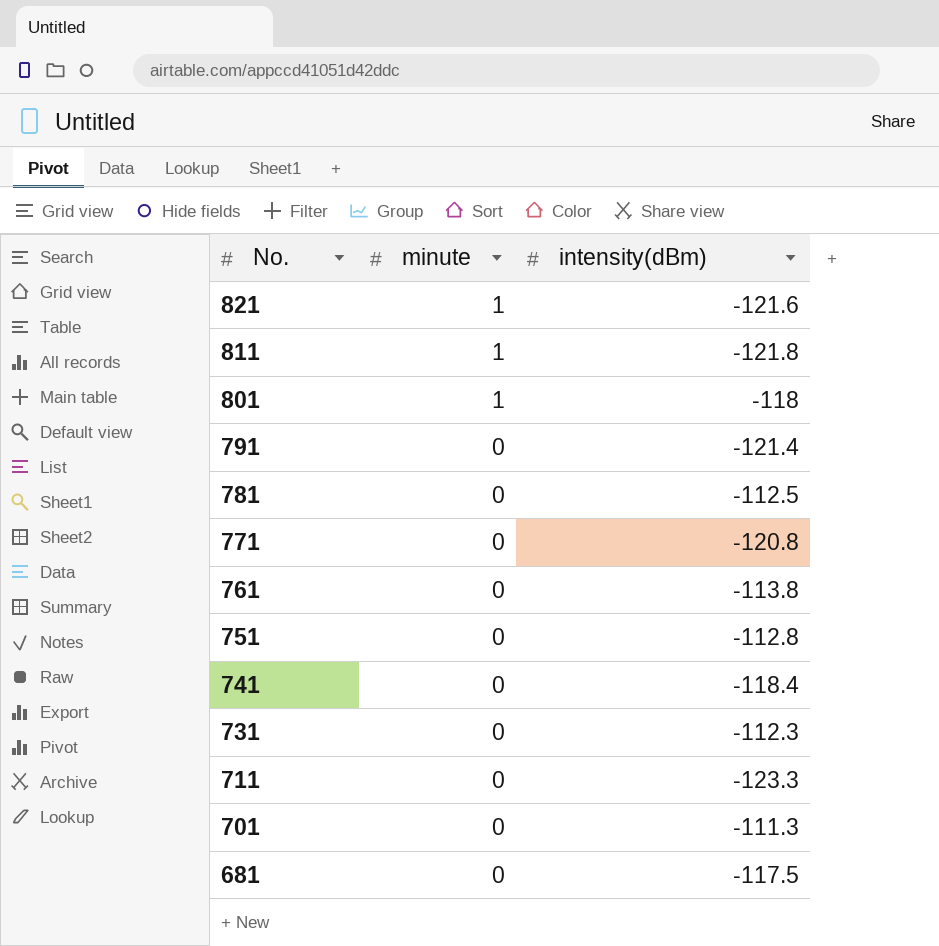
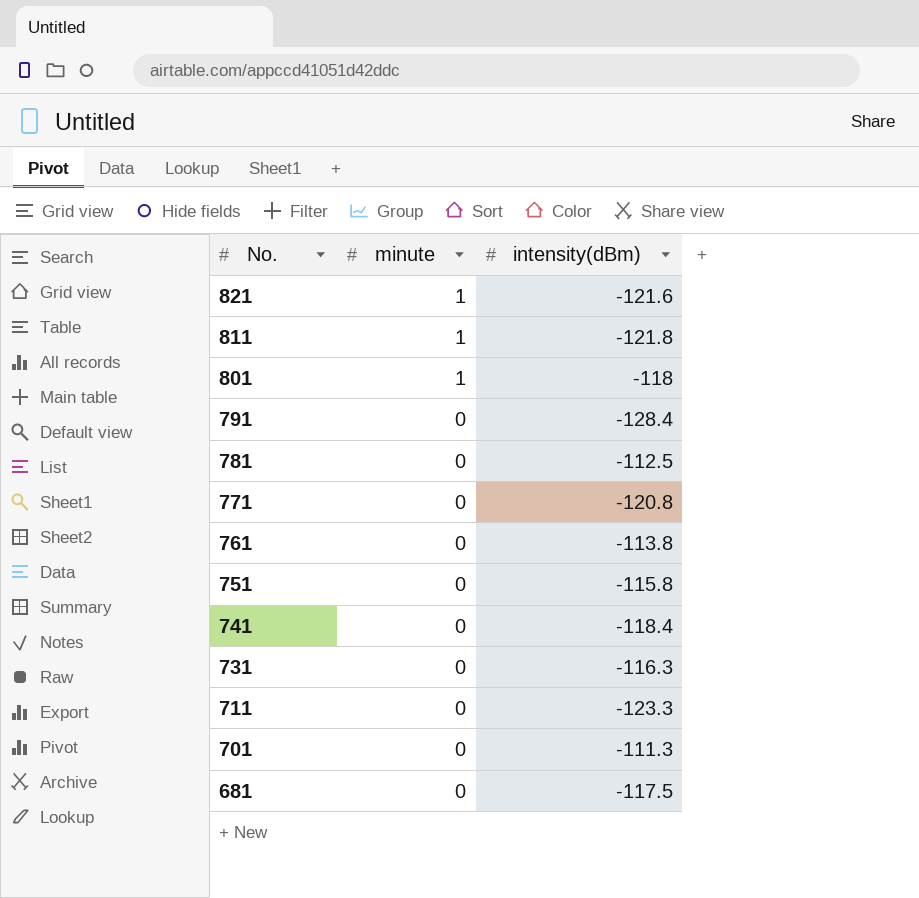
791 | intensity(dBm): -121.4 -> -128.4
751 | intensity(dBm): -112.8 -> -115.8
731 | intensity(dBm): -112.3 -> -116.3

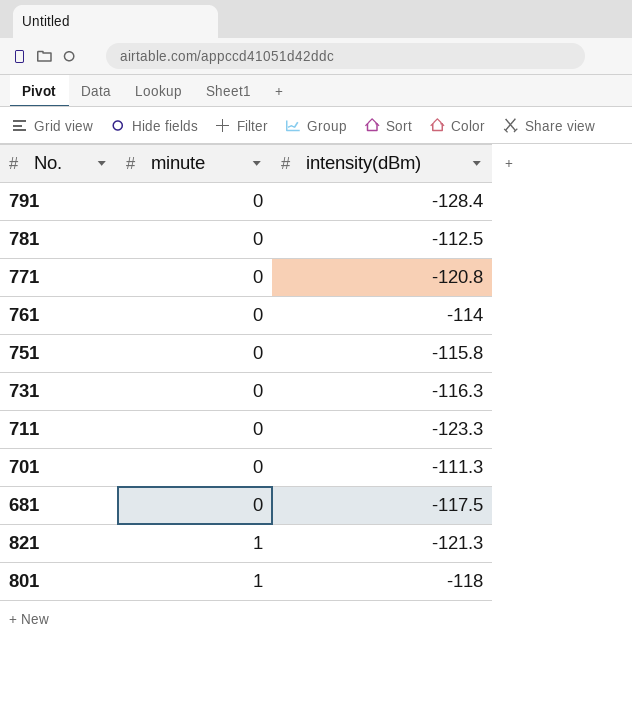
row order: No. descending -> minute ascending
row 811: 1 | -121.8 -> none
row 741: 0 | -118.4 -> none
761 | intensity(dBm): -113.8 -> -114
821 | intensity(dBm): -121.6 -> -121.3

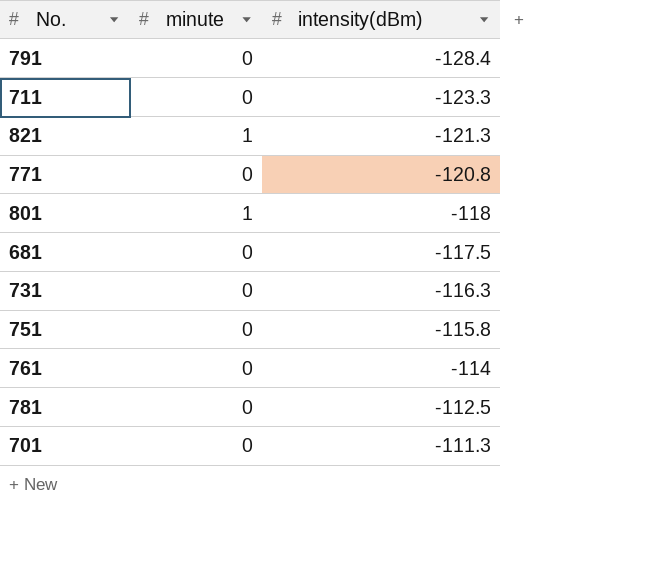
row order: minute ascending -> intensity(dBm) ascending

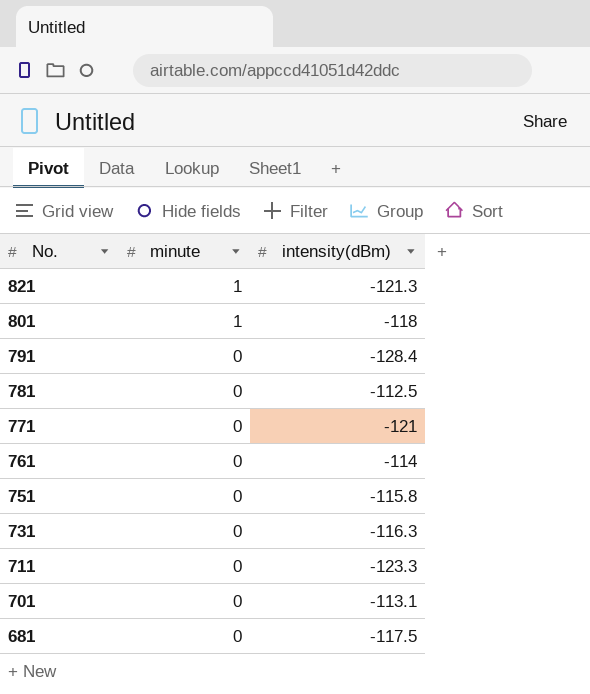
row order: intensity(dBm) ascending -> No. descending
771 | intensity(dBm): -120.8 -> -121
701 | intensity(dBm): -111.3 -> -113.1

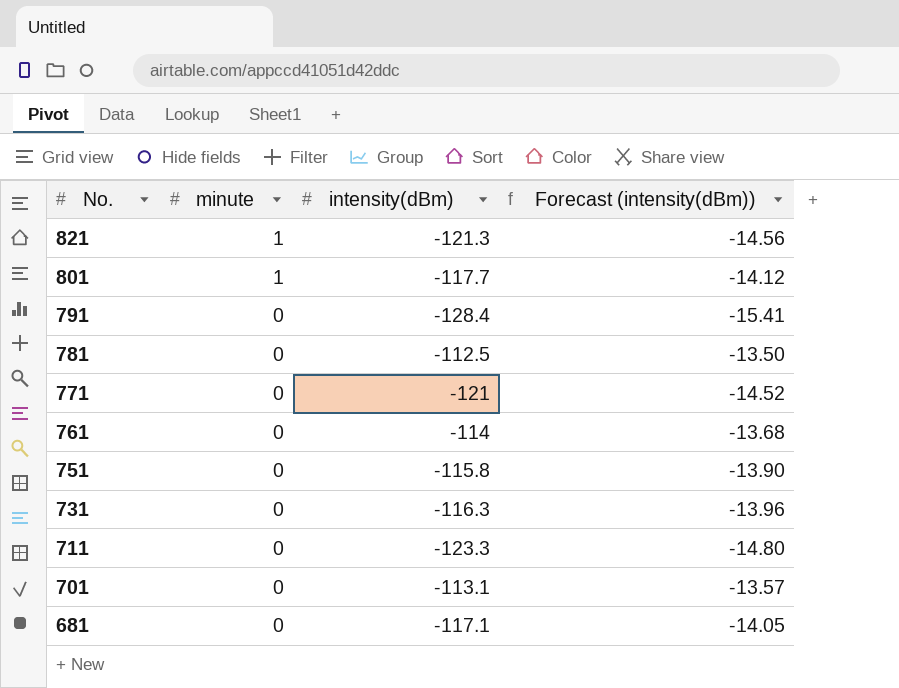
column Forecast (intensity(dBm)) | formula: none -> [intensity(dBm)] * 0.12
801 | intensity(dBm): -118 -> -117.7
681 | intensity(dBm): -117.5 -> -117.1

